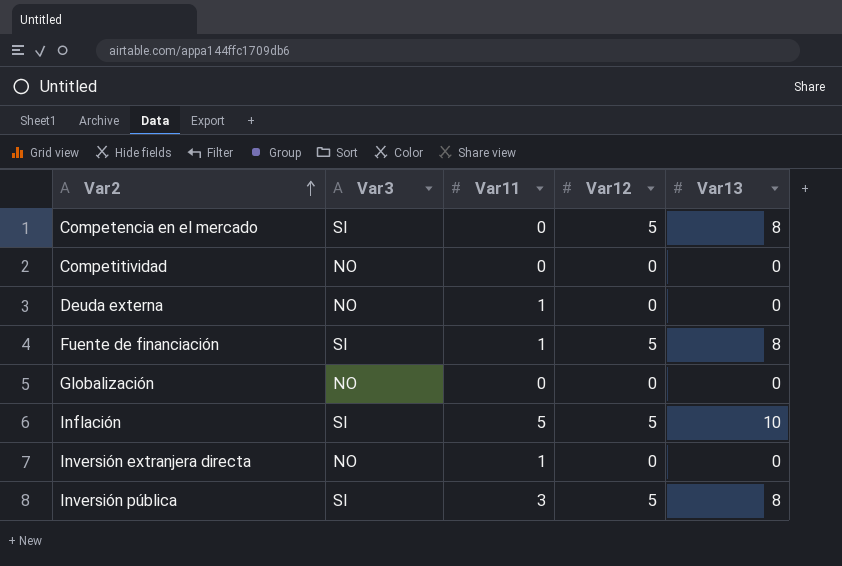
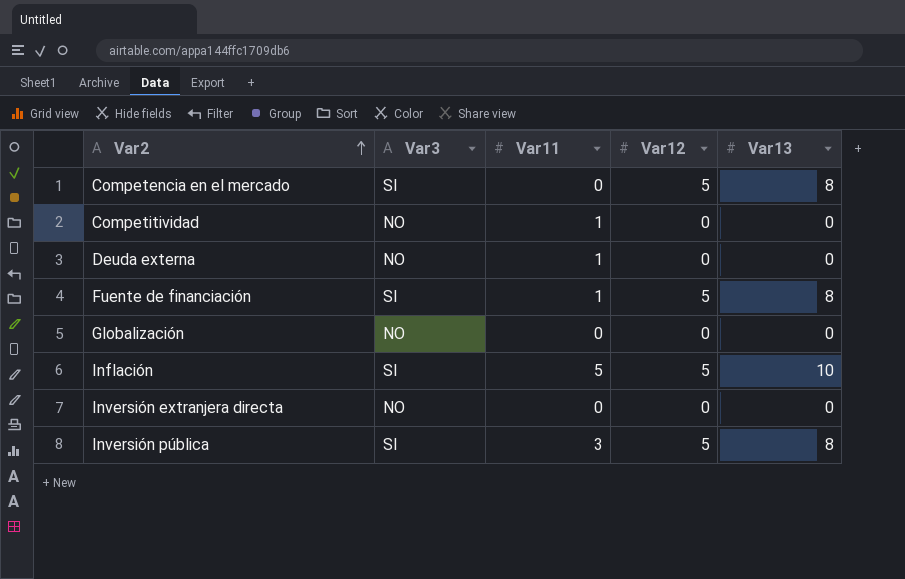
Competitividad | Var11: 0 -> 1
Inversión extranjera directa | Var11: 1 -> 0

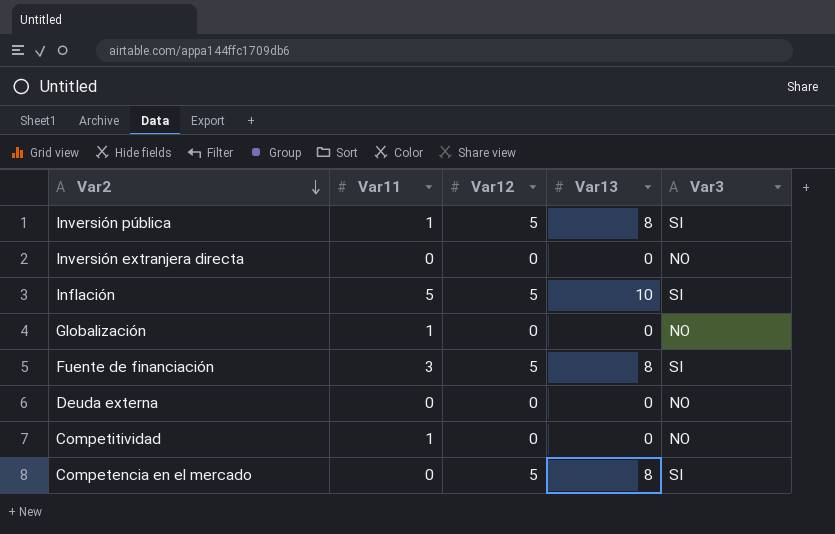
row order: Var2 ascending -> Var2 descending
column Var3 | position: 2 -> 5
Inversión pública | Var11: 3 -> 1
Globalización | Var11: 0 -> 1
Fuente de financiación | Var11: 1 -> 3
Deuda externa | Var11: 1 -> 0

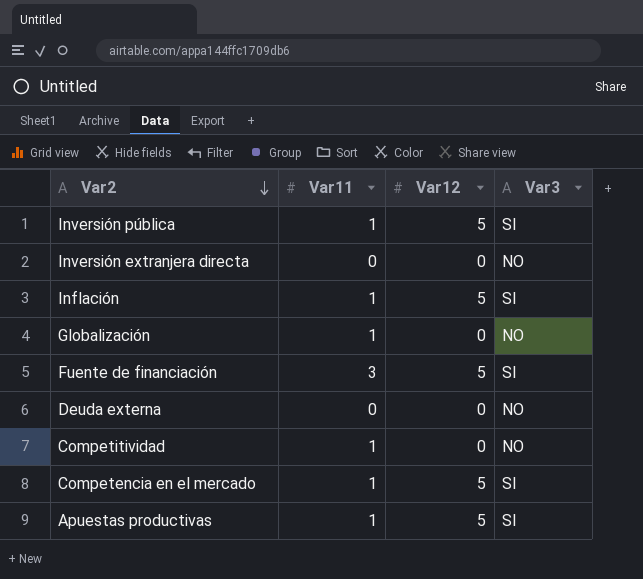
column Var13 | position: 4 -> none
Inflación | Var11: 5 -> 1
Competencia en el mercado | Var11: 0 -> 1
row Apuestas productivas: none -> 1 | 5 | SI

